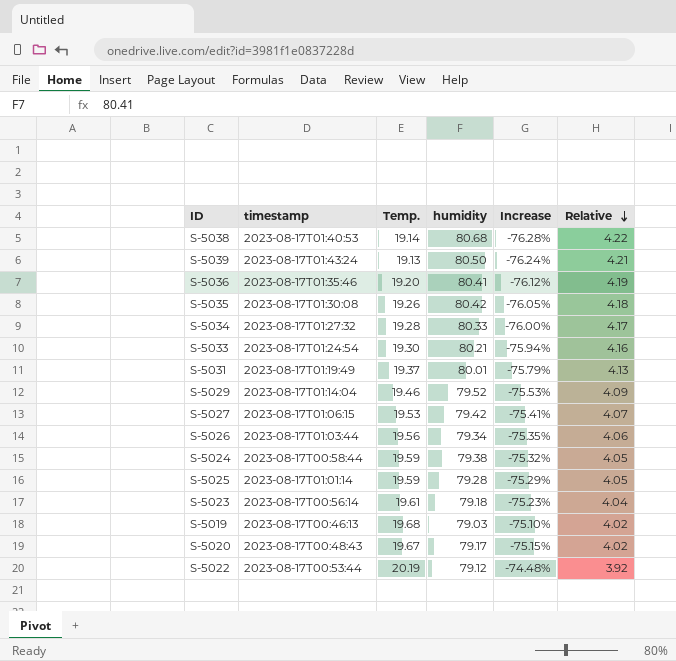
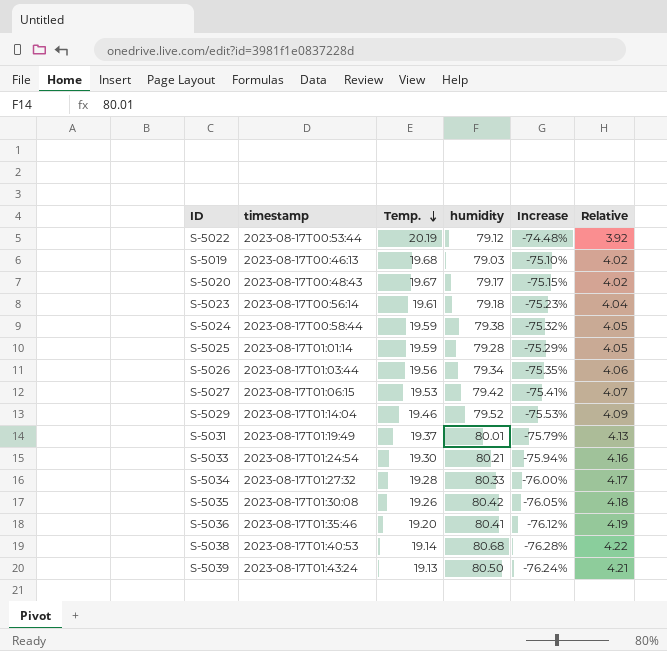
row order: Relative descending -> Temp. descending

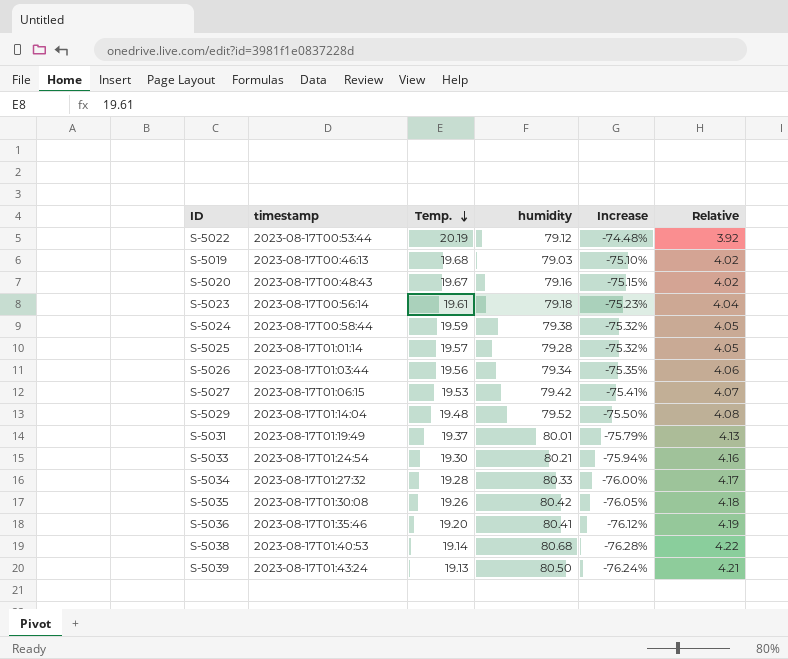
S-5020 | humidity: 79.17 -> 79.16
S-5025 | Temp.: 19.59 -> 19.57
S-5025 | Increase: -75.29% -> -75.32%
S-5029 | Temp.: 19.46 -> 19.48
S-5029 | Increase: -75.53% -> -75.50%
S-5029 | Relative: 4.09 -> 4.08

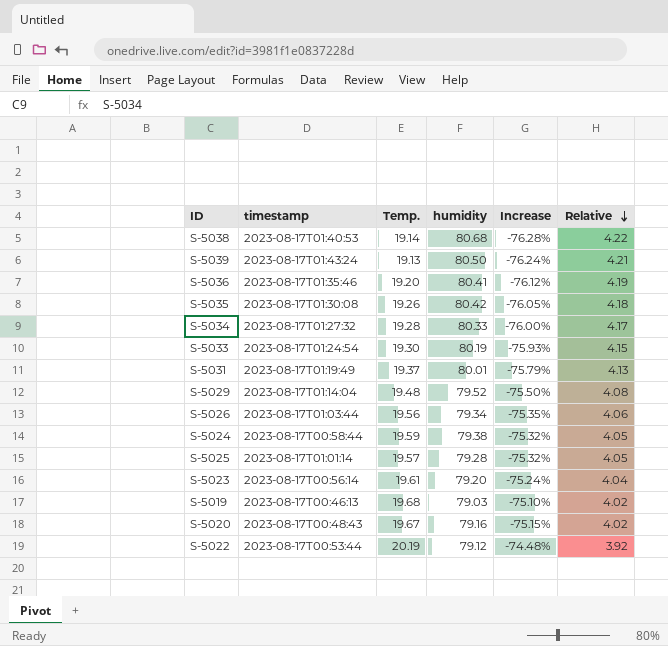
row order: Temp. descending -> Relative descending
row S-5027: 2023-08-17T01:06:15 | 19.53 | 79.42 | -75.41% | 4.07 -> none
S-5033 | humidity: 80.21 -> 80.19
S-5033 | Increase: -75.94% -> -75.93%
S-5033 | Relative: 4.16 -> 4.15
S-5023 | humidity: 79.18 -> 79.20
S-5023 | Increase: -75.23% -> -75.24%

